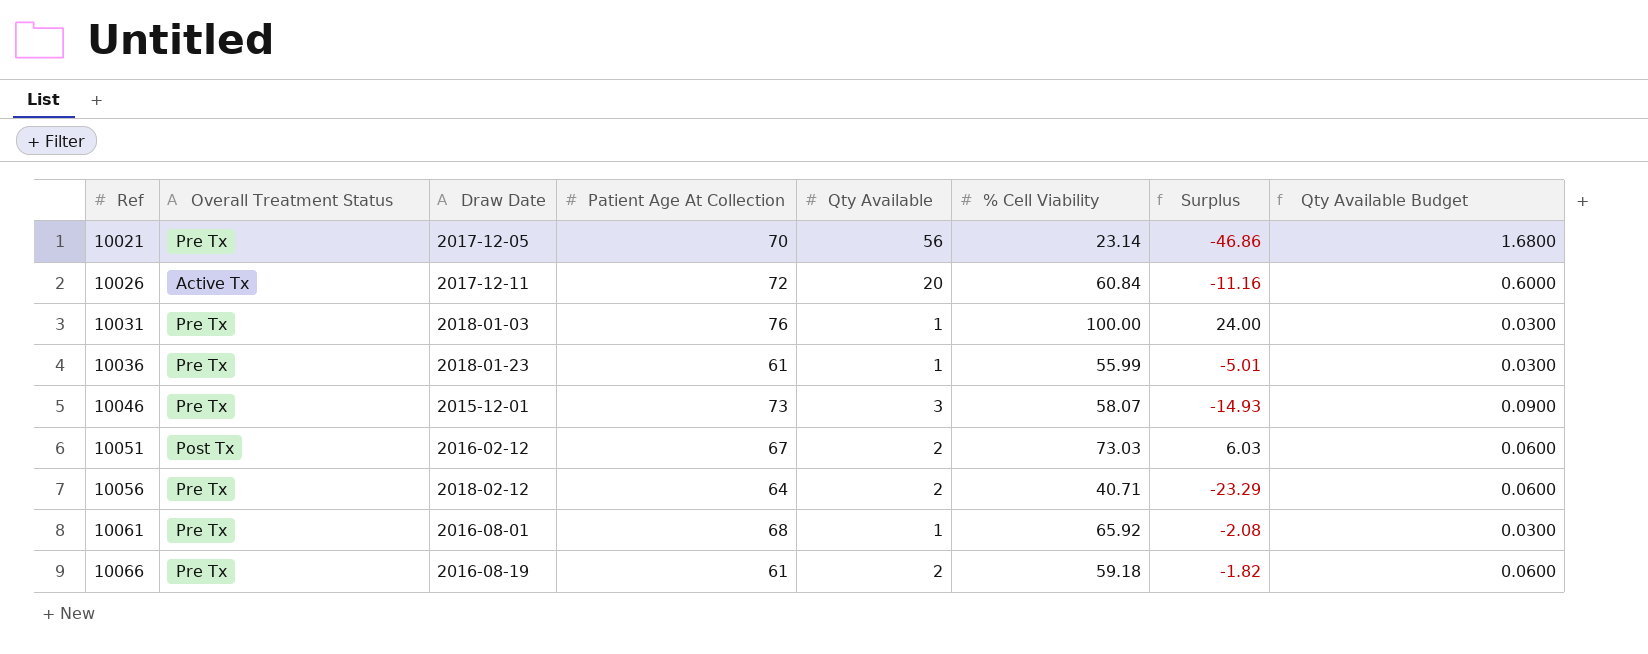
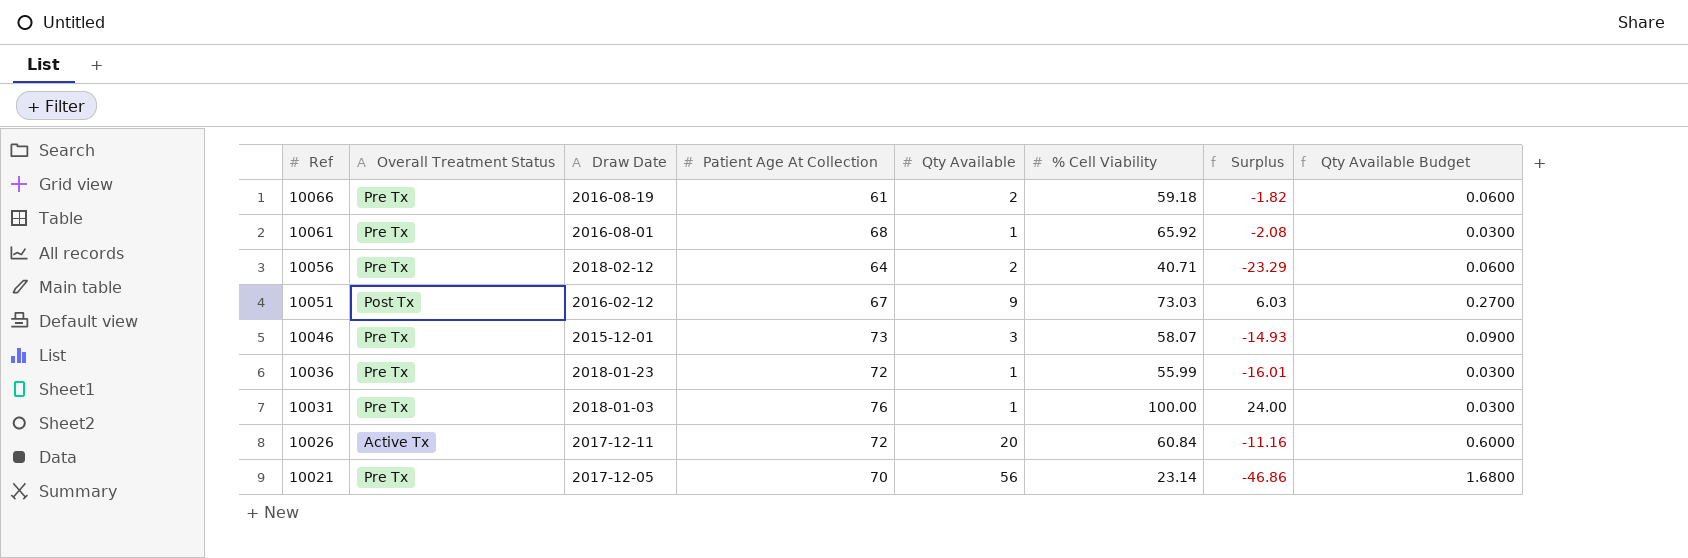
row order: Ref ascending -> Ref descending
10051 | Qty Available: 2 -> 9
10051 | Qty Available Budget: 0.0600 -> 0.2700
10036 | Patient Age At Collection: 61 -> 72
10036 | Surplus: -5.01 -> -16.01

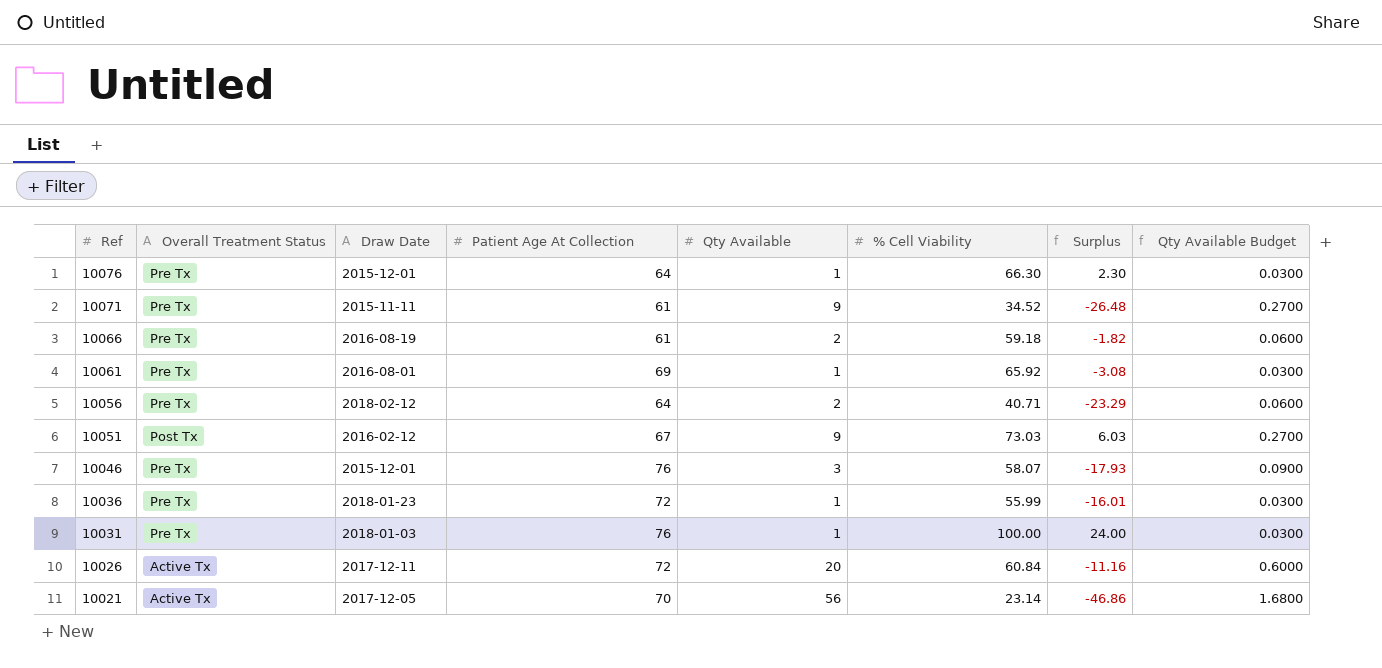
row 10076: none -> Pre Tx | 2015-12-01 | 64 | 1 | 66.30 | 2.30 | 0.0300
row 10071: none -> Pre Tx | 2015-11-11 | 61 | 9 | 34.52 | -26.48 | 0.2700
10061 | Patient Age At Collection: 68 -> 69
10061 | Surplus: -2.08 -> -3.08
10046 | Patient Age At Collection: 73 -> 76
10046 | Surplus: -14.93 -> -17.93
10021 | Overall Treatment Status: Pre Tx -> Active Tx

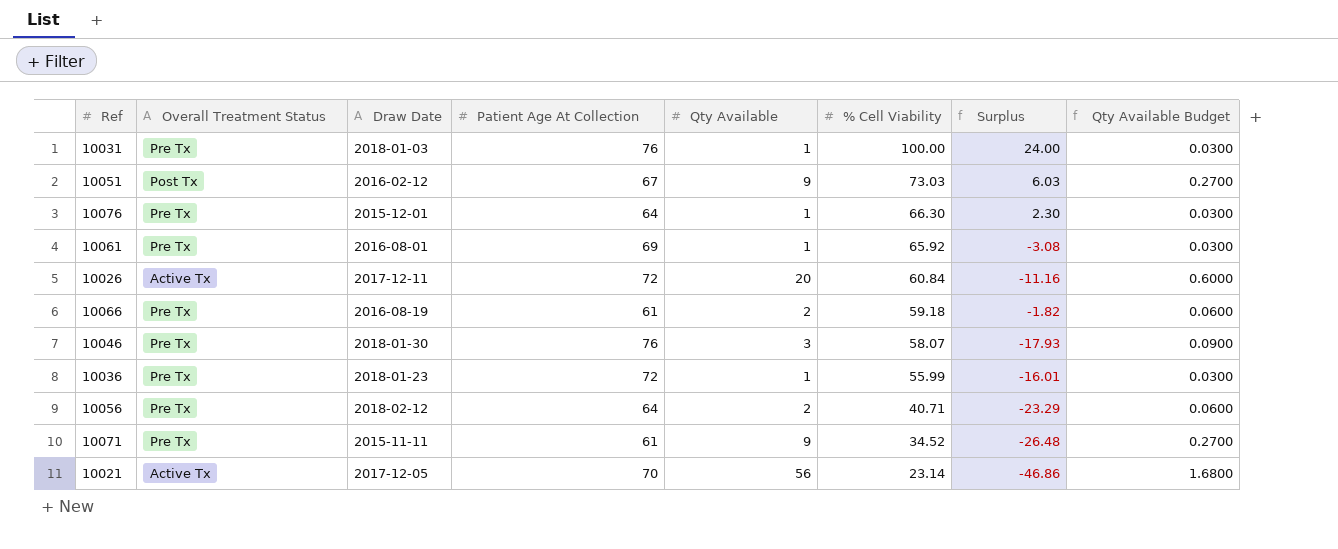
row order: Ref descending -> % Cell Viability descending
10046 | Draw Date: 2015-12-01 -> 2018-01-30

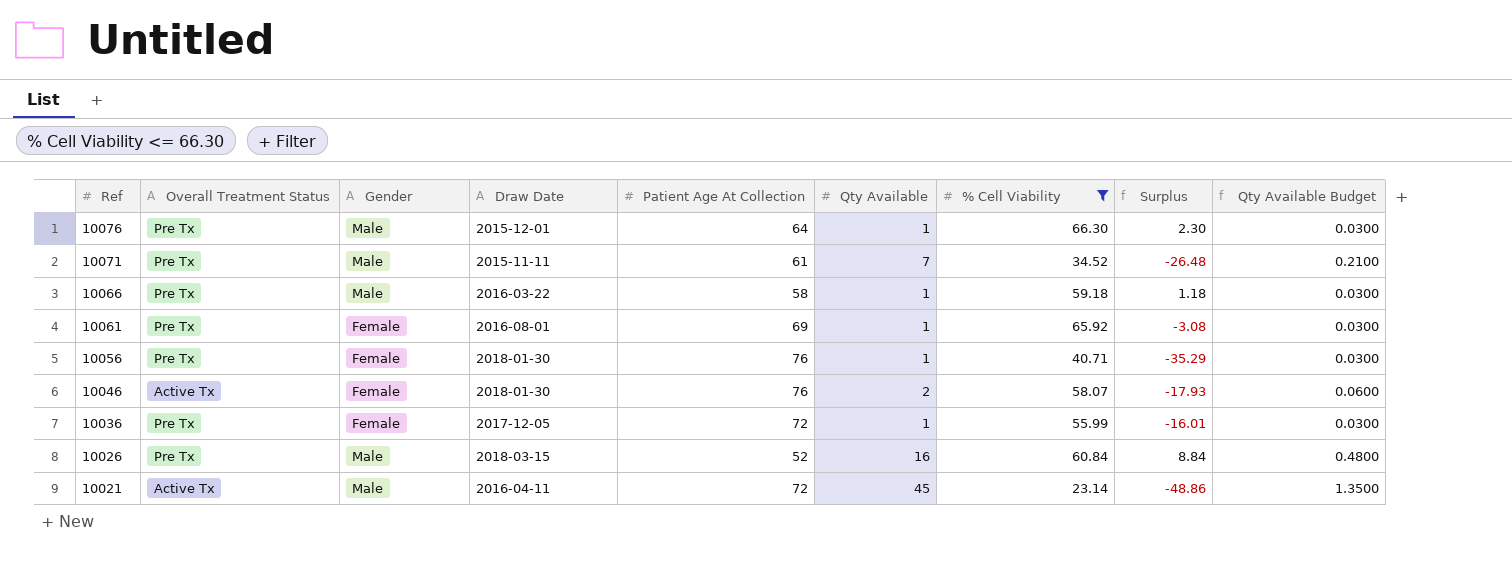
filter: none -> % Cell Viability <= 66.30
row order: % Cell Viability descending -> Ref descending
column Gender | position: none -> 3
10071 | Qty Available: 9 -> 7
10071 | Qty Available Budget: 0.2700 -> 0.2100
10066 | Draw Date: 2016-08-19 -> 2016-03-22
10066 | Patient Age At Collection: 61 -> 58
10066 | Qty Available: 2 -> 1
10066 | Surplus: -1.82 -> 1.18
10066 | Qty Available Budget: 0.0600 -> 0.0300
10056 | Draw Date: 2018-02-12 -> 2018-01-30
10056 | Patient Age At Collection: 64 -> 76
10056 | Qty Available: 2 -> 1
10056 | Surplus: -23.29 -> -35.29
10056 | Qty Available Budget: 0.0600 -> 0.0300
10046 | Overall Treatment Status: Pre Tx -> Active Tx
10046 | Qty Available: 3 -> 2
10046 | Qty Available Budget: 0.0900 -> 0.0600
10036 | Draw Date: 2018-01-23 -> 2017-12-05
10026 | Overall Treatment Status: Active Tx -> Pre Tx
10026 | Draw Date: 2017-12-11 -> 2018-03-15
10026 | Patient Age At Collection: 72 -> 52
10026 | Qty Available: 20 -> 16
10026 | Surplus: -11.16 -> 8.84
10026 | Qty Available Budget: 0.6000 -> 0.4800
10021 | Draw Date: 2017-12-05 -> 2016-04-11
10021 | Patient Age At Collection: 70 -> 72
10021 | Qty Available: 56 -> 45
10021 | Surplus: -46.86 -> -48.86
10021 | Qty Available Budget: 1.6800 -> 1.3500

